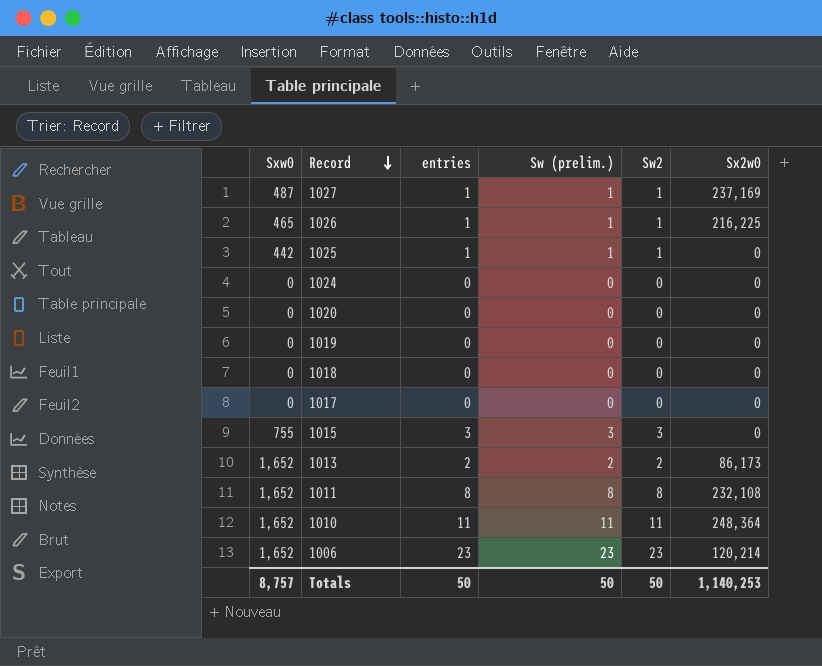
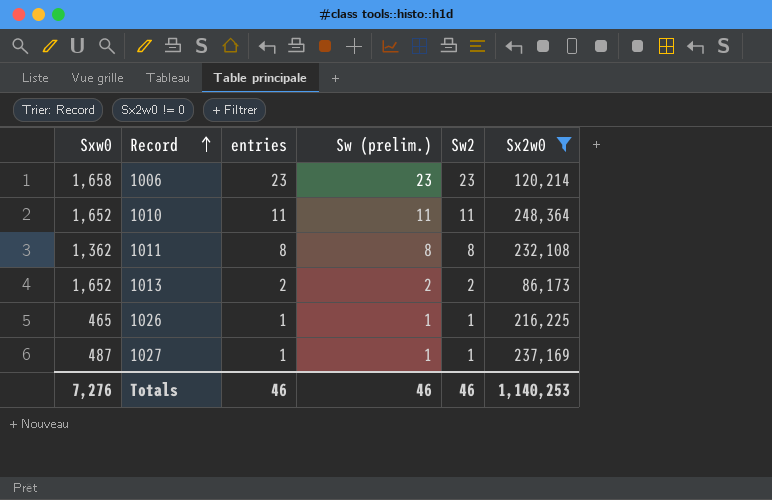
filter: none -> Sx2w0 != 0
row order: Record descending -> Record ascending
1006 | Sxw0: 1,652 -> 1,658
1011 | Sxw0: 1,652 -> 1,362
Totals | Sxw0: 8,757 -> 7,276
Totals | entries: 50 -> 46
Totals | Sw (prelim.): 50 -> 46
Totals | Sw2: 50 -> 46

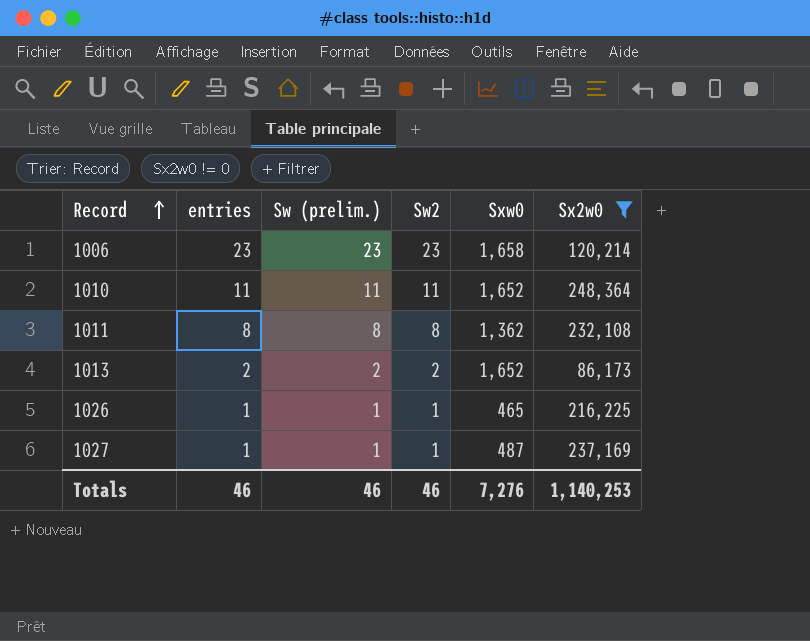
column Sxw0 | position: 1 -> 5

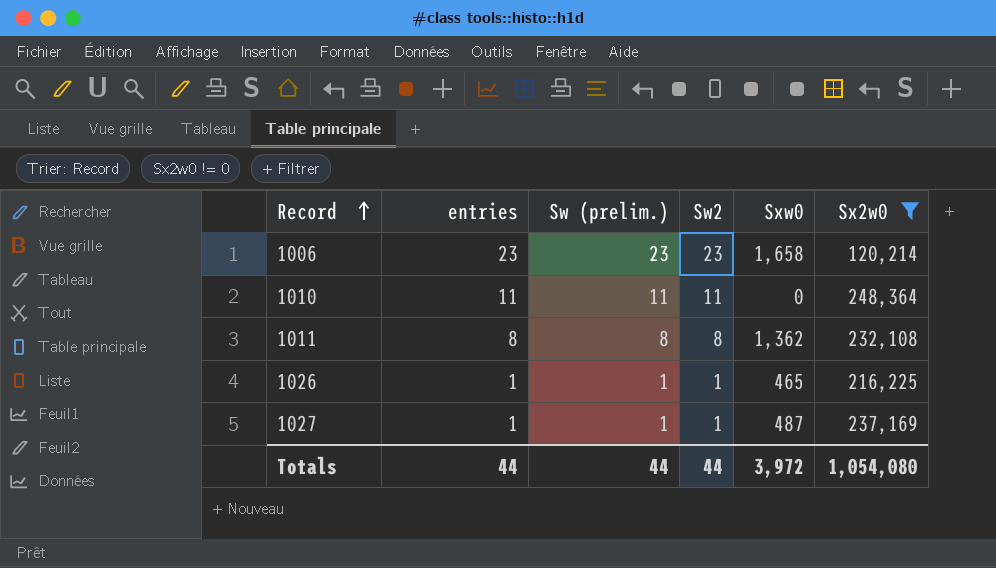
row 1013: 2 | 2 | 2 | 1,652 | 86,173 -> none
1010 | Sxw0: 1,652 -> 0
Totals | entries: 46 -> 44
Totals | Sw (prelim.): 46 -> 44
Totals | Sw2: 46 -> 44
Totals | Sxw0: 7,276 -> 3,972
Totals | Sx2w0: 1,140,253 -> 1,054,080

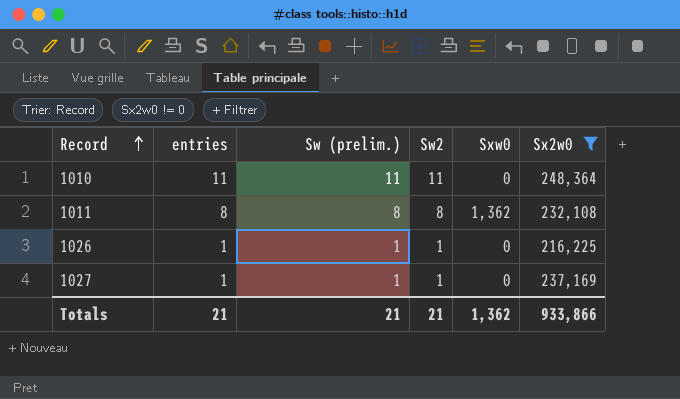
row 1006: 23 | 23 | 23 | 1,658 | 120,214 -> none
1026 | Sxw0: 465 -> 0
1027 | Sxw0: 487 -> 0
Totals | entries: 44 -> 21
Totals | Sw (prelim.): 44 -> 21
Totals | Sw2: 44 -> 21
Totals | Sxw0: 3,972 -> 1,362
Totals | Sx2w0: 1,054,080 -> 933,866

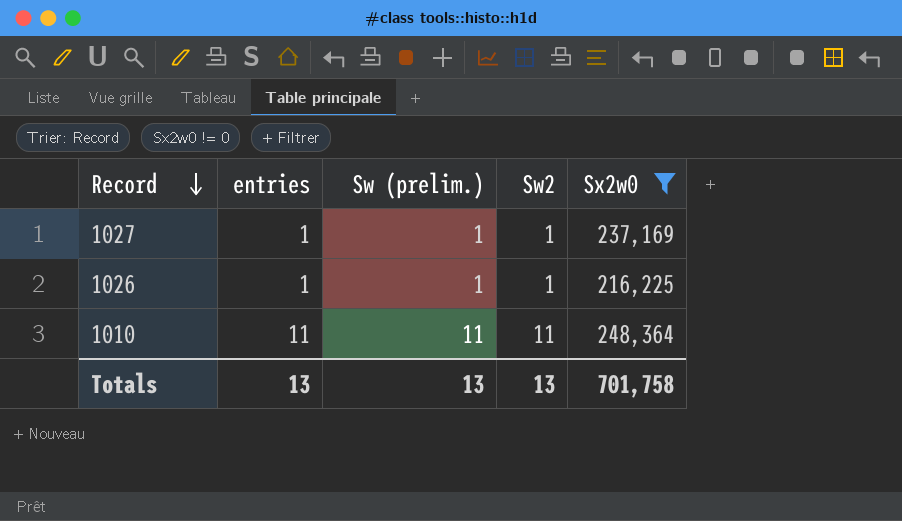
row order: Record ascending -> Record descending
column Sxw0 | position: 5 -> none
row 1011: 8 | 8 | 8 | 1,362 | 232,108 -> none
Totals | entries: 21 -> 13
Totals | Sw (prelim.): 21 -> 13
Totals | Sw2: 21 -> 13
Totals | Sx2w0: 933,866 -> 701,758

